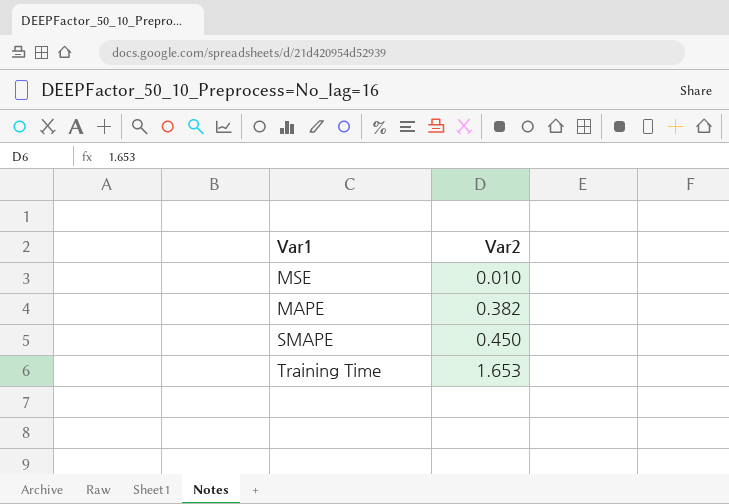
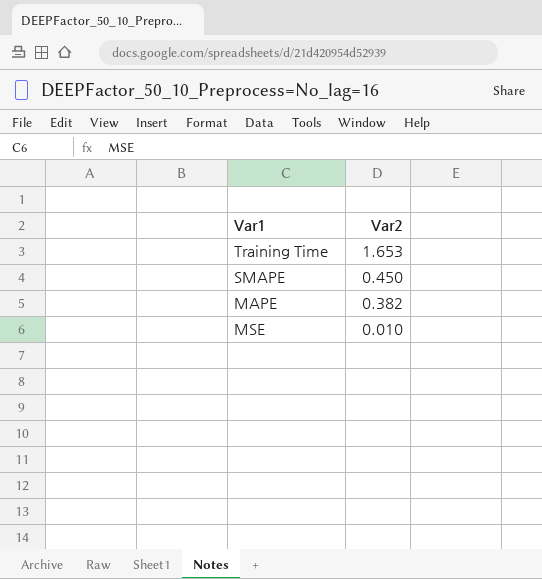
row order: Var2 ascending -> Var2 descending

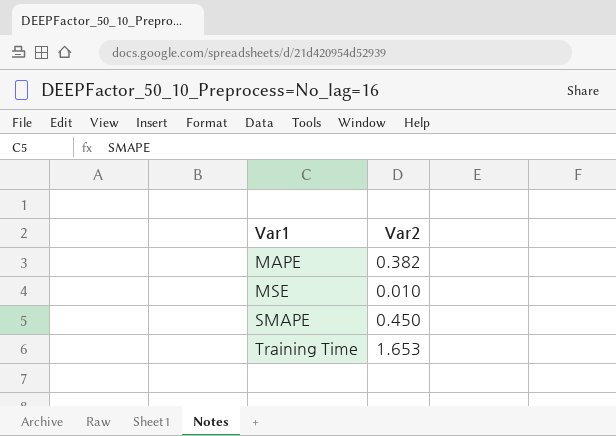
row order: Var2 descending -> Var1 ascending

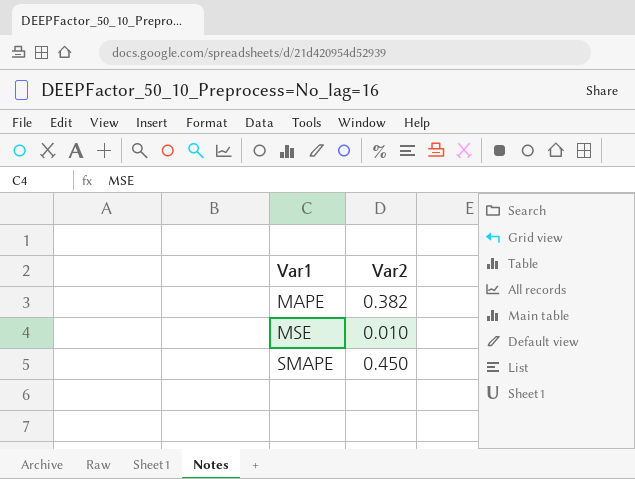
row Training Time: 1.653 -> none

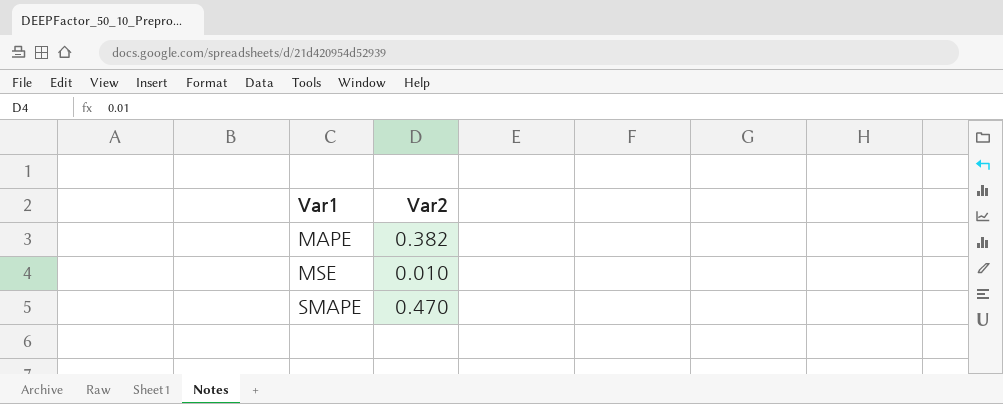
SMAPE | Var2: 0.450 -> 0.470

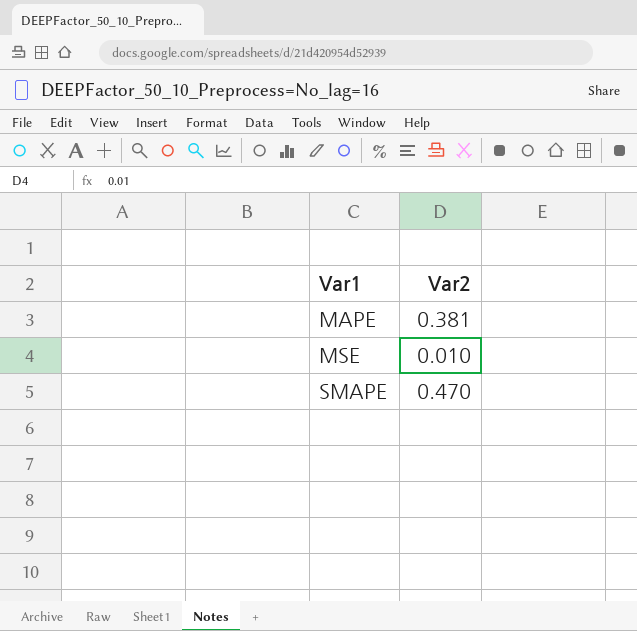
MAPE | Var2: 0.382 -> 0.381

